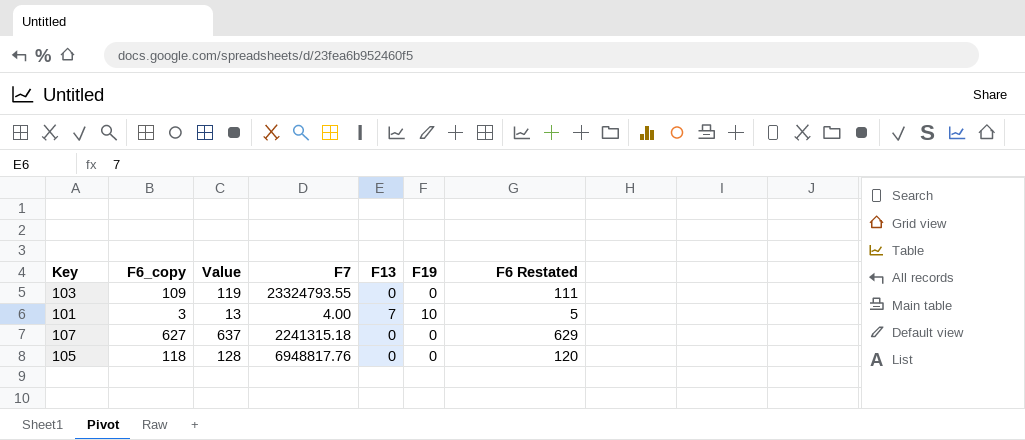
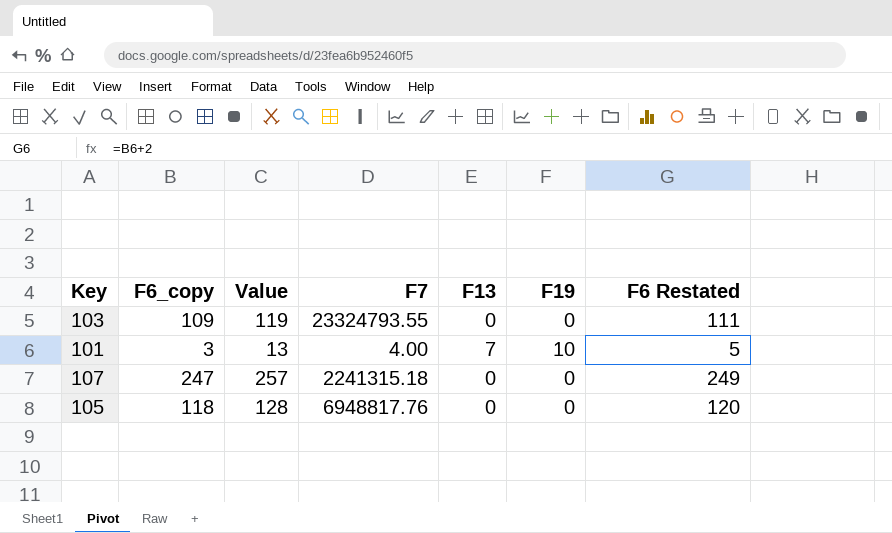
107 | F6_copy: 627 -> 247
107 | Value: 637 -> 257
107 | F6 Restated: 629 -> 249

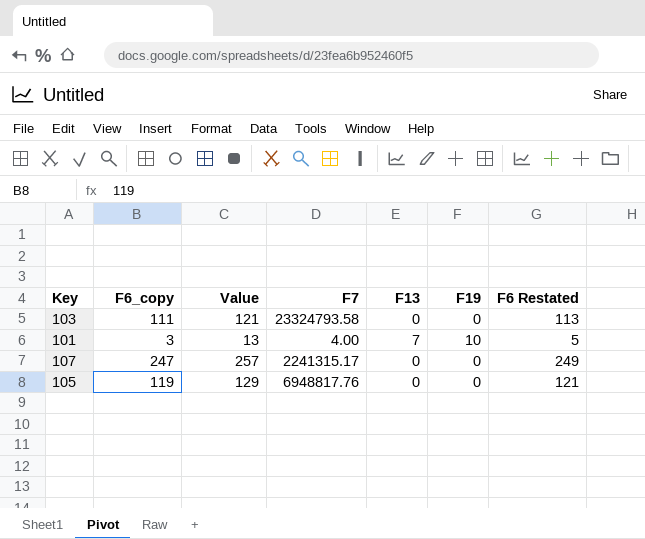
103 | F6_copy: 109 -> 111
103 | Value: 119 -> 121
103 | F7: 23324793.55 -> 23324793.58
103 | F6 Restated: 111 -> 113
107 | F7: 2241315.18 -> 2241315.17
105 | F6_copy: 118 -> 119
105 | Value: 128 -> 129
105 | F6 Restated: 120 -> 121

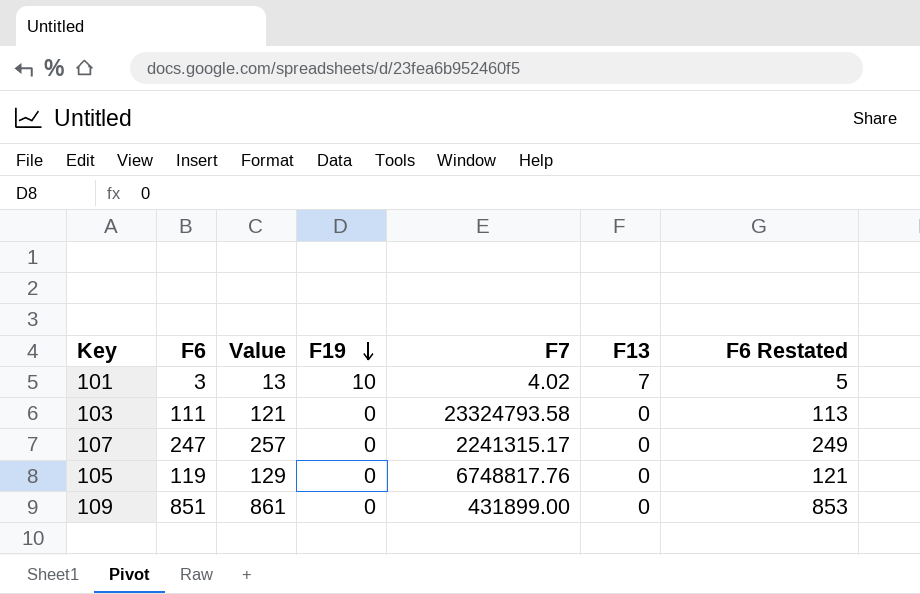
row order: none -> F19 descending
column name: F6_copy -> F6
column F19 | position: 6 -> 4
101 | F7: 4.00 -> 4.02
105 | F7: 6948817.76 -> 6748817.76
row 109: none -> 851 | 861 | 0 | 431899.00 | 0 | 853

